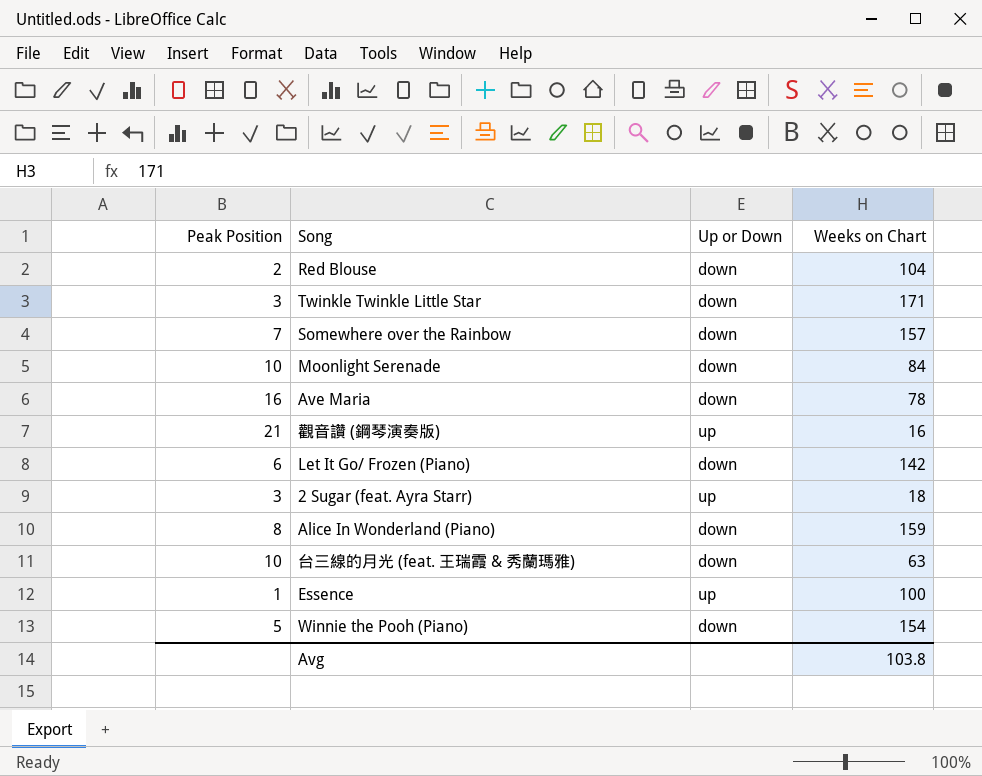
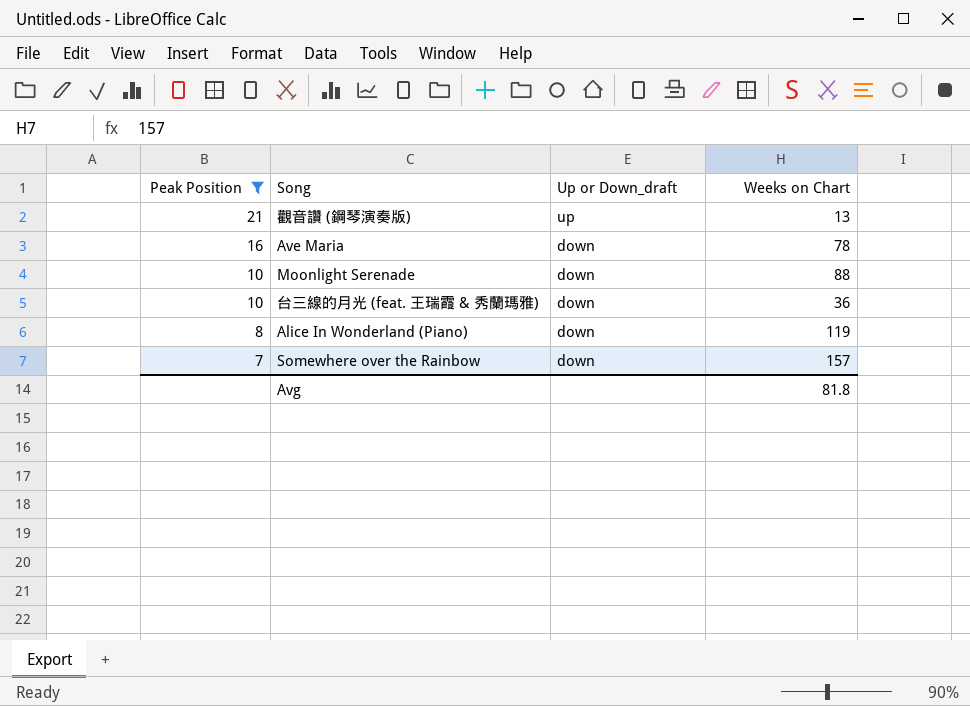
filter: none -> Peak Position >= 7
row order: none -> Peak Position descending
column name: Up or Down -> Up or Down_draft
觀音讚 (鋼琴演奏版) | Weeks on Chart: 16 -> 13
Moonlight Serenade | Weeks on Chart: 84 -> 88
台三線的月光 (feat. 王瑞霞 & 秀蘭瑪雅) | Weeks on Chart: 63 -> 36
Alice In Wonderland (Piano) | Weeks on Chart: 159 -> 119
Avg | Weeks on Chart: 103.8 -> 81.8

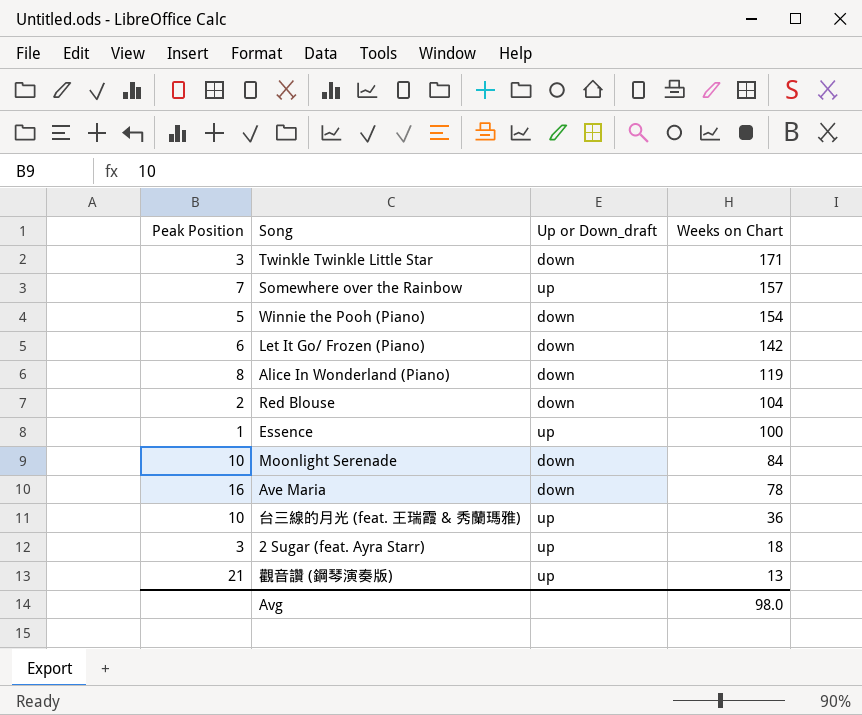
filter: Peak Position >= 7 -> none
row order: Peak Position descending -> Weeks on Chart descending
Somewhere over the Rainbow | Up or Down_draft: down -> up
Moonlight Serenade | Weeks on Chart: 88 -> 84
台三線的月光 (feat. 王瑞霞 & 秀蘭瑪雅) | Up or Down_draft: down -> up
Avg | Weeks on Chart: 81.8 -> 98.0

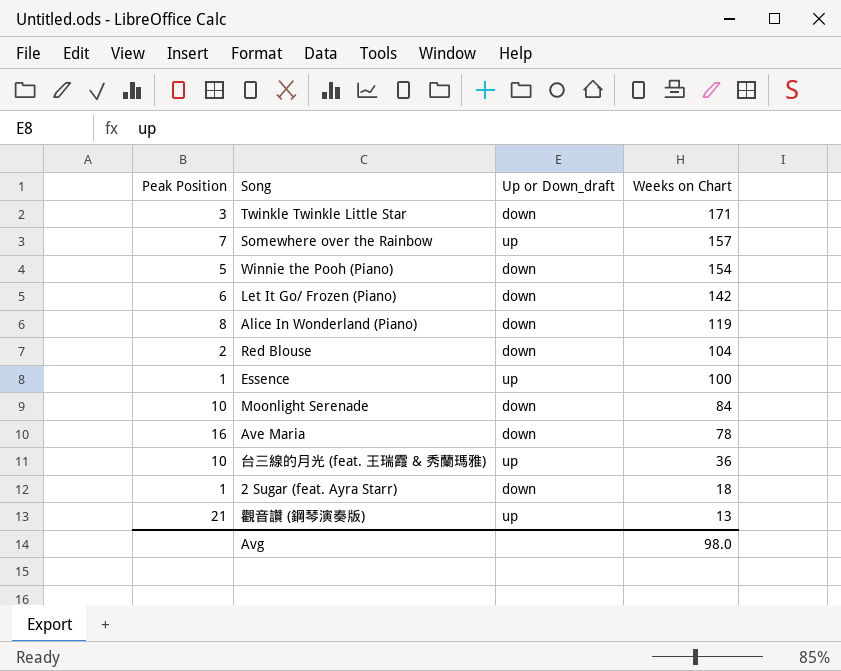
2 Sugar (feat. Ayra Starr) | Peak Position: 3 -> 1
2 Sugar (feat. Ayra Starr) | Up or Down_draft: up -> down

